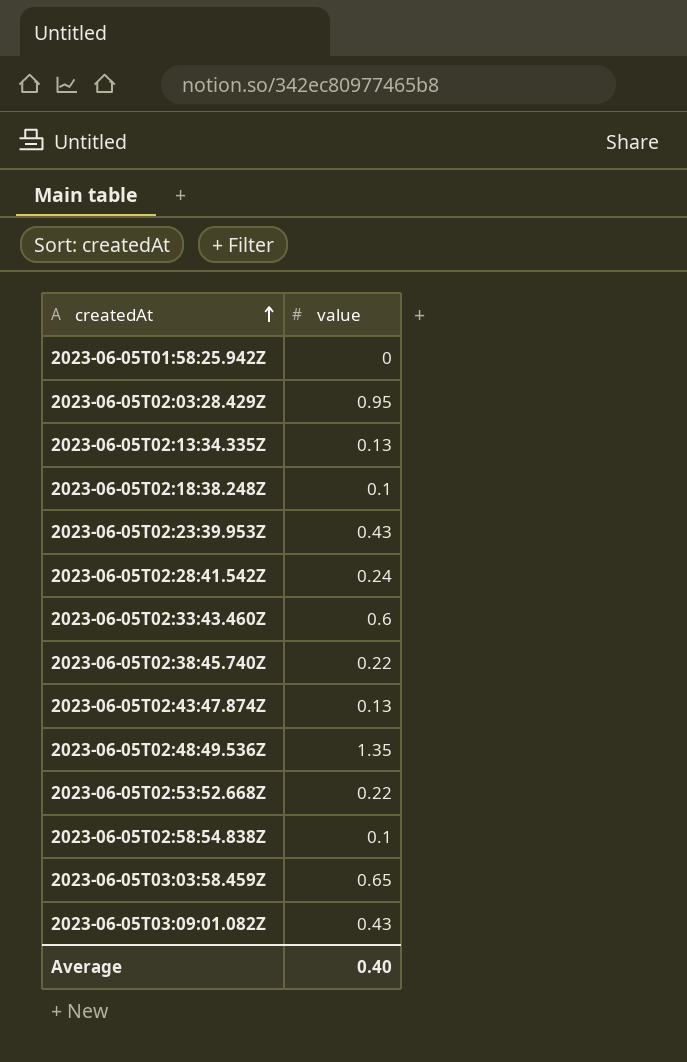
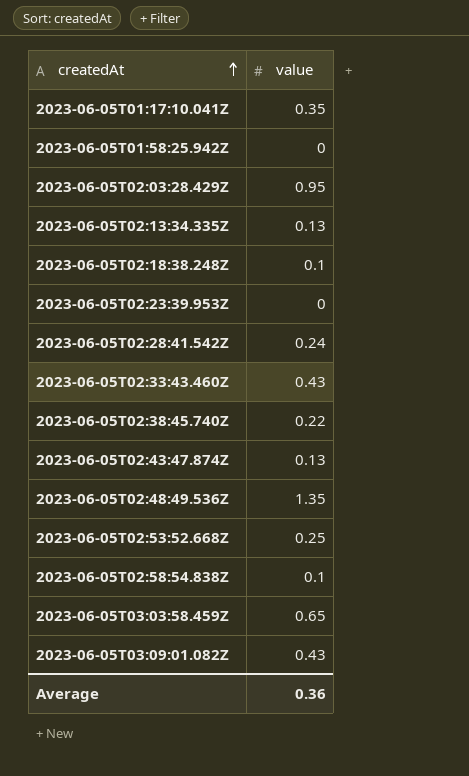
row 2023-06-05T01:17:10.041Z: none -> 0.35
2023-06-05T02:23:39.953Z | value: 0.43 -> 0
2023-06-05T02:33:43.460Z | value: 0.6 -> 0.43
2023-06-05T02:53:52.668Z | value: 0.22 -> 0.25
Average | value: 0.40 -> 0.36

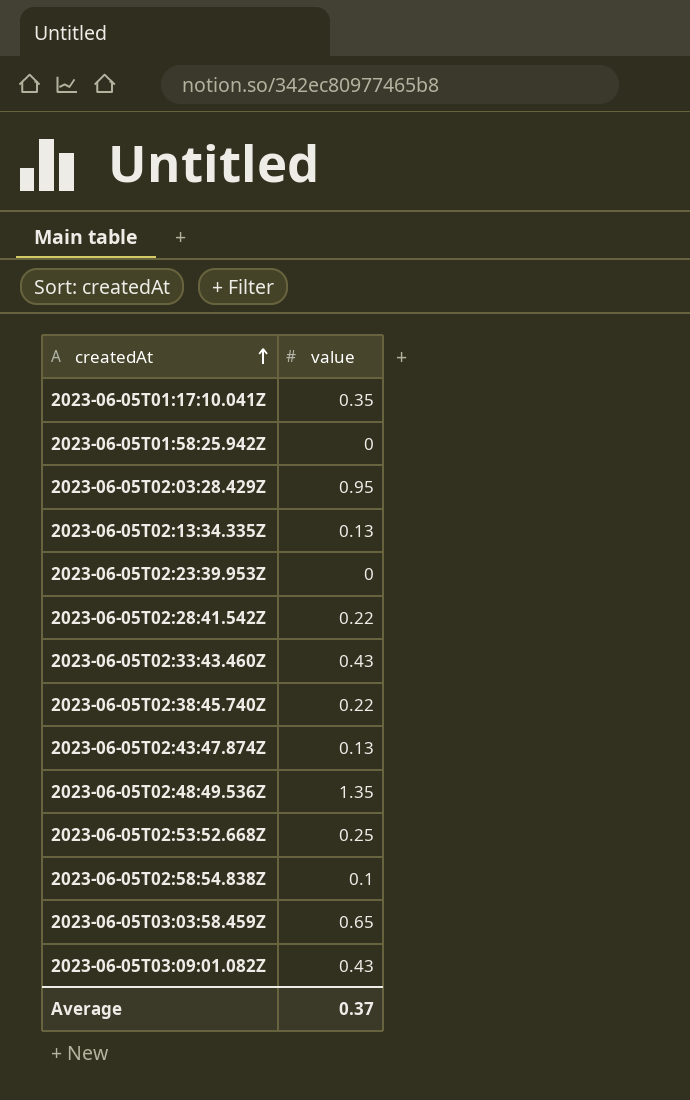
row 2023-06-05T02:18:38.248Z: 0.1 -> none
2023-06-05T02:28:41.542Z | value: 0.24 -> 0.22
Average | value: 0.36 -> 0.37

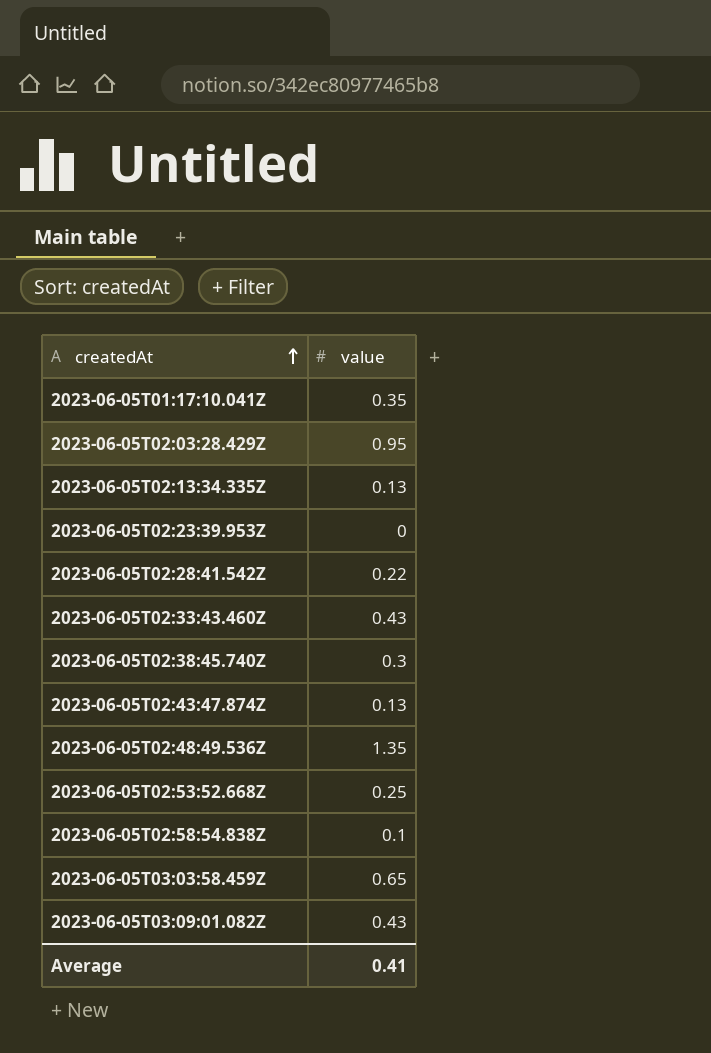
row 2023-06-05T01:58:25.942Z: 0 -> none
2023-06-05T02:38:45.740Z | value: 0.22 -> 0.3
Average | value: 0.37 -> 0.41

